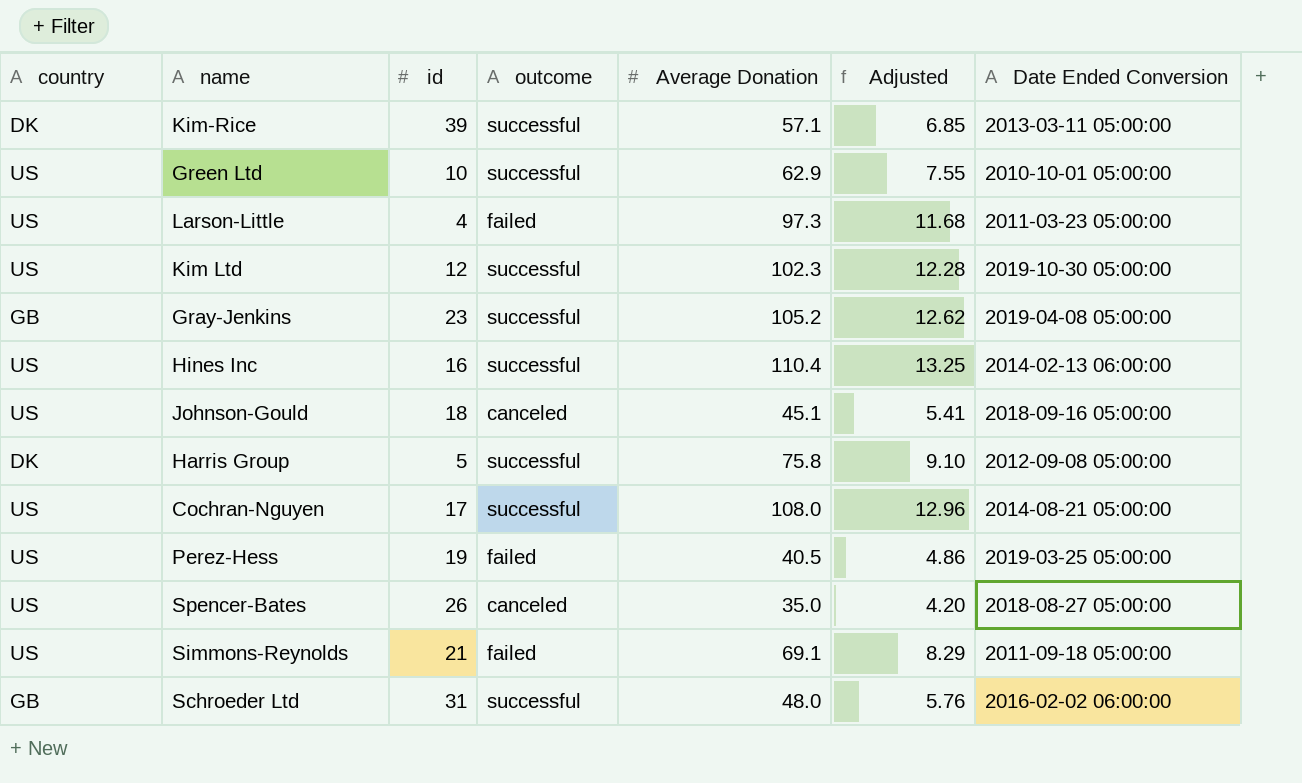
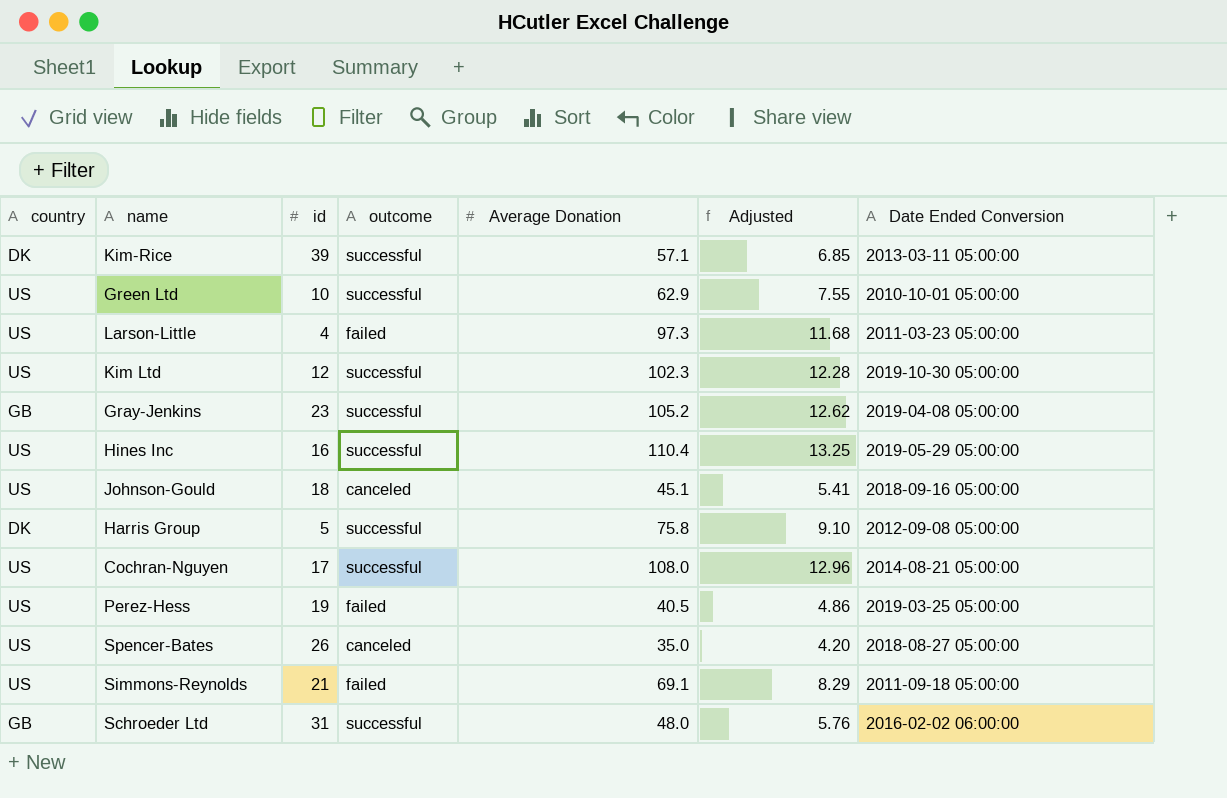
Hines Inc | Date Ended Conversion: 2014-02-13 06:00:00 -> 2019-05-29 05:00:00

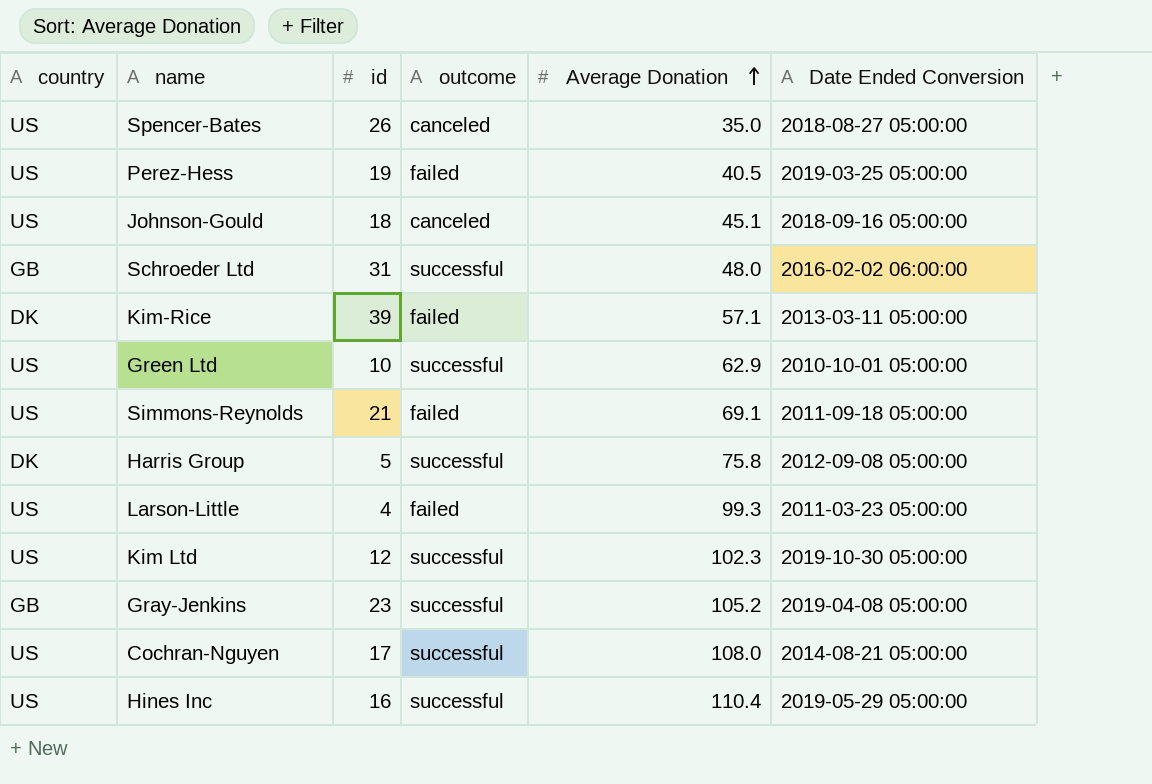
row order: none -> Average Donation ascending
column Adjusted | formula: [Average Donation] * 0.12 -> none
Kim-Rice | outcome: successful -> failed
Larson-Little | Average Donation: 97.3 -> 99.3

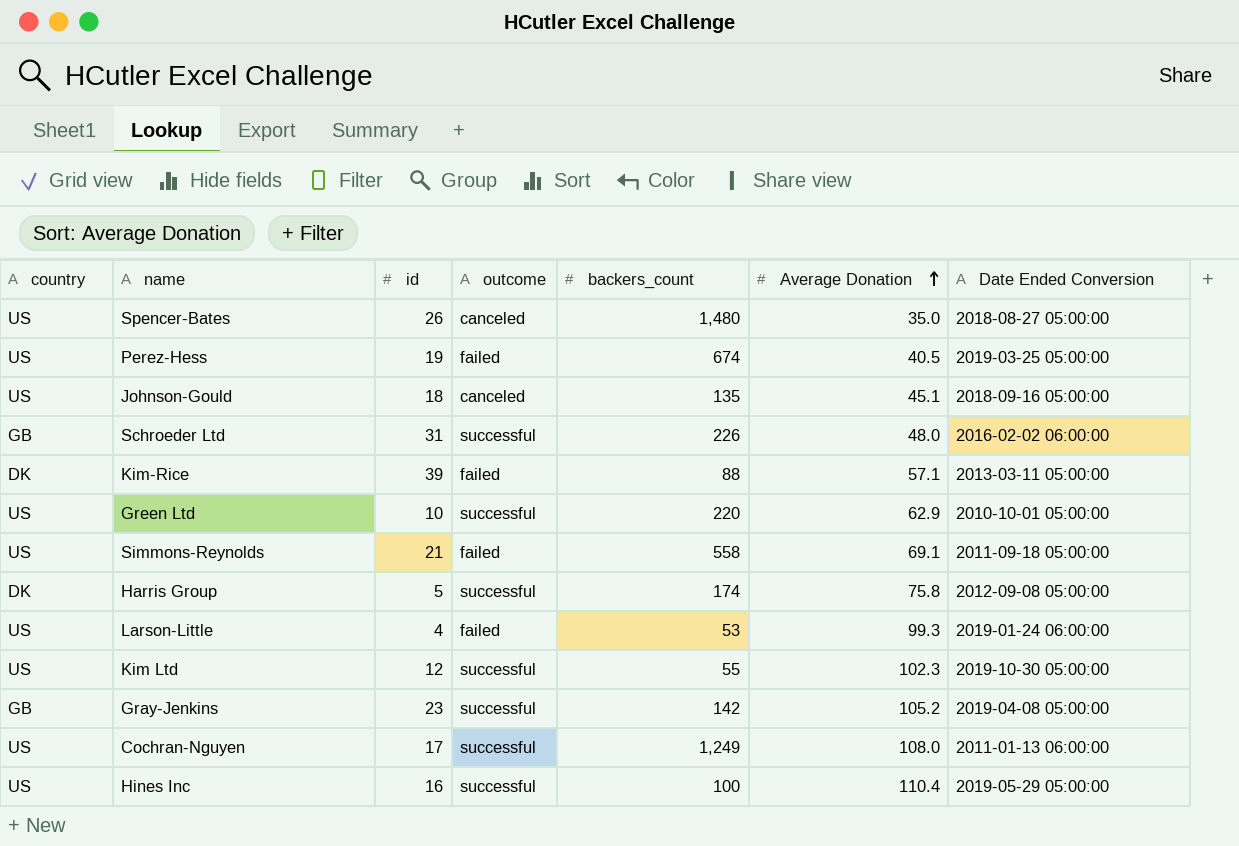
column backers_count | position: none -> 5
Larson-Little | Date Ended Conversion: 2011-03-23 05:00:00 -> 2019-01-24 06:00:00
Cochran-Nguyen | Date Ended Conversion: 2014-08-21 05:00:00 -> 2011-01-13 06:00:00

